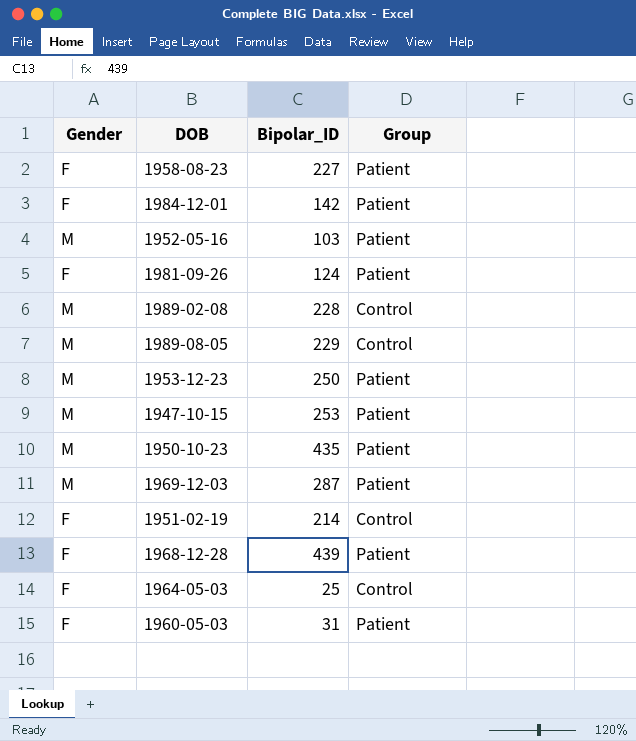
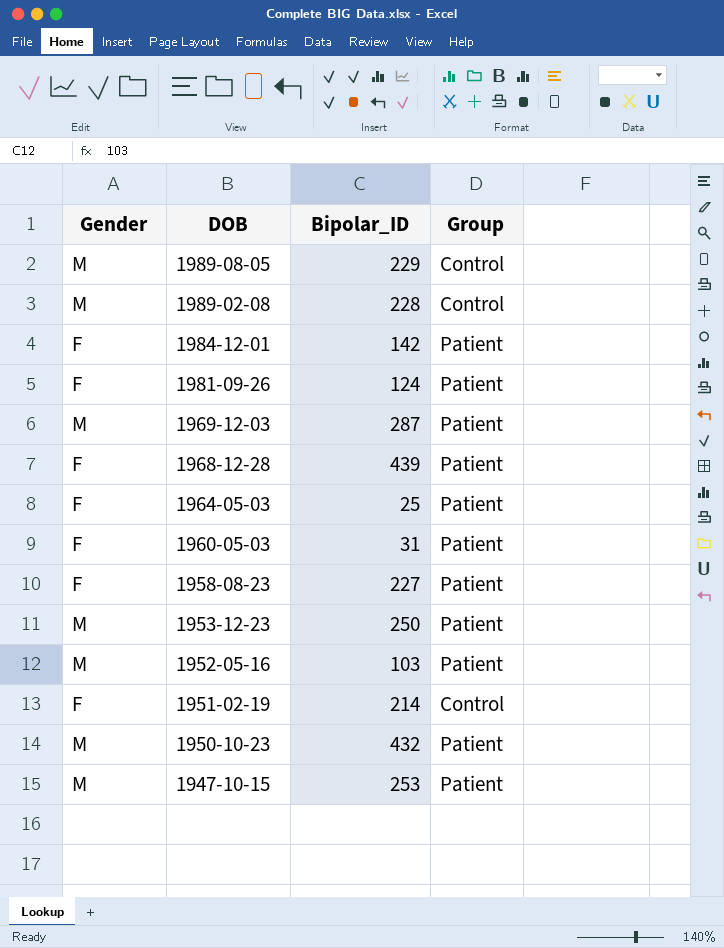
row order: none -> DOB descending
1964-05-03 | Group: Control -> Patient
1950-10-23 | Bipolar_ID: 435 -> 432

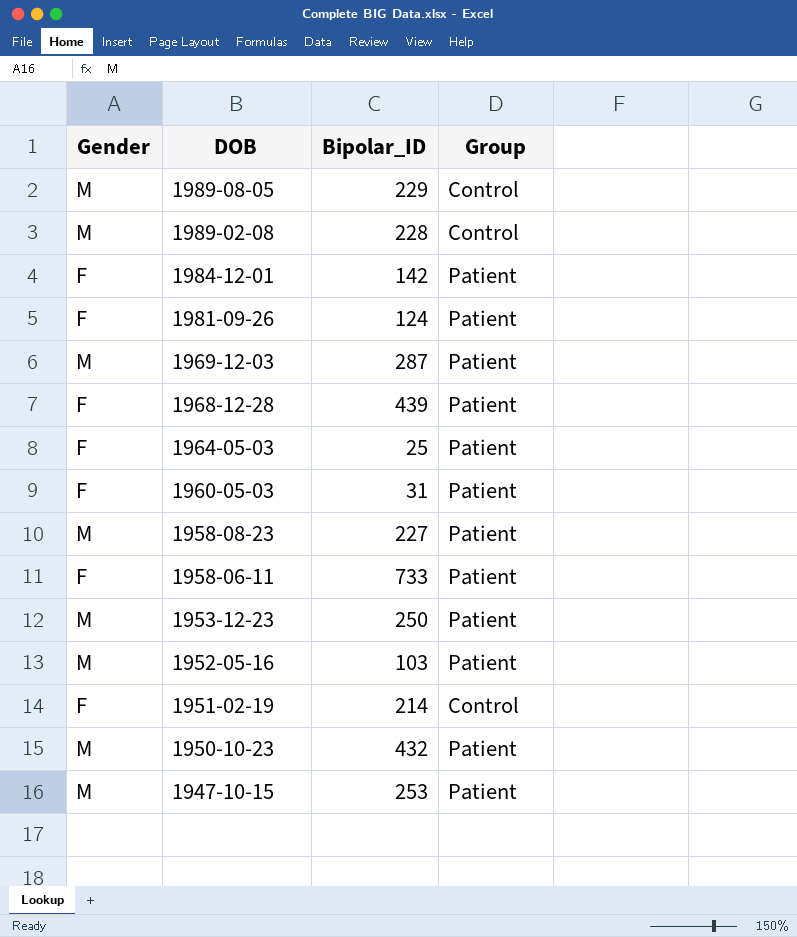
1958-08-23 | Gender: F -> M
row 1958-06-11: none -> F | 733 | Patient

